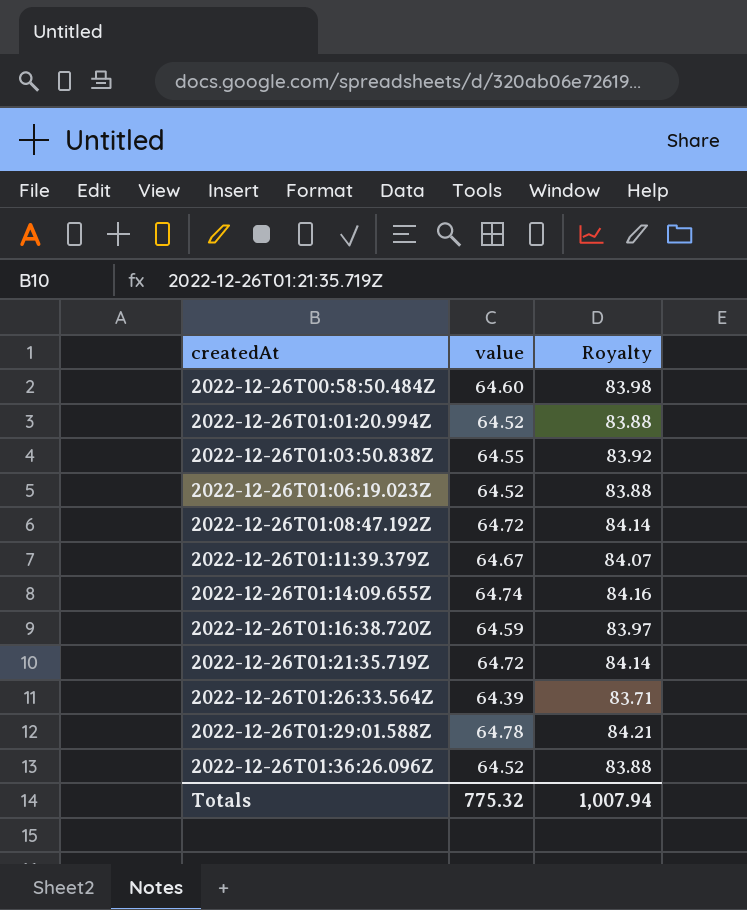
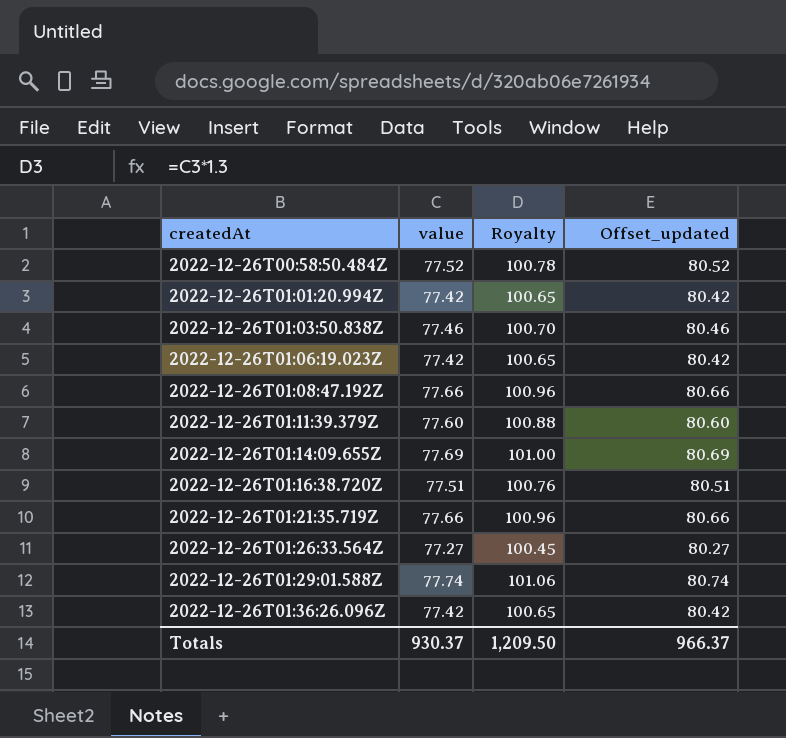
column Offset_updated | formula: none -> [value] + 3
2022-12-26T00:58:50.484Z | value: 64.60 -> 77.52
2022-12-26T00:58:50.484Z | Royalty: 83.98 -> 100.78
2022-12-26T01:01:20.994Z | value: 64.52 -> 77.42
2022-12-26T01:01:20.994Z | Royalty: 83.88 -> 100.65
2022-12-26T01:03:50.838Z | value: 64.55 -> 77.46
2022-12-26T01:03:50.838Z | Royalty: 83.92 -> 100.70
2022-12-26T01:06:19.023Z | value: 64.52 -> 77.42
2022-12-26T01:06:19.023Z | Royalty: 83.88 -> 100.65
2022-12-26T01:08:47.192Z | value: 64.72 -> 77.66
2022-12-26T01:08:47.192Z | Royalty: 84.14 -> 100.96
2022-12-26T01:11:39.379Z | value: 64.67 -> 77.60
2022-12-26T01:11:39.379Z | Royalty: 84.07 -> 100.88
2022-12-26T01:14:09.655Z | value: 64.74 -> 77.69
2022-12-26T01:14:09.655Z | Royalty: 84.16 -> 101.00
2022-12-26T01:16:38.720Z | value: 64.59 -> 77.51
2022-12-26T01:16:38.720Z | Royalty: 83.97 -> 100.76
2022-12-26T01:21:35.719Z | value: 64.72 -> 77.66
2022-12-26T01:21:35.719Z | Royalty: 84.14 -> 100.96
2022-12-26T01:26:33.564Z | value: 64.39 -> 77.27
2022-12-26T01:26:33.564Z | Royalty: 83.71 -> 100.45
2022-12-26T01:29:01.588Z | value: 64.78 -> 77.74
2022-12-26T01:29:01.588Z | Royalty: 84.21 -> 101.06
2022-12-26T01:36:26.096Z | value: 64.52 -> 77.42
2022-12-26T01:36:26.096Z | Royalty: 83.88 -> 100.65
Totals | value: 775.32 -> 930.37
Totals | Royalty: 1,007.94 -> 1,209.50

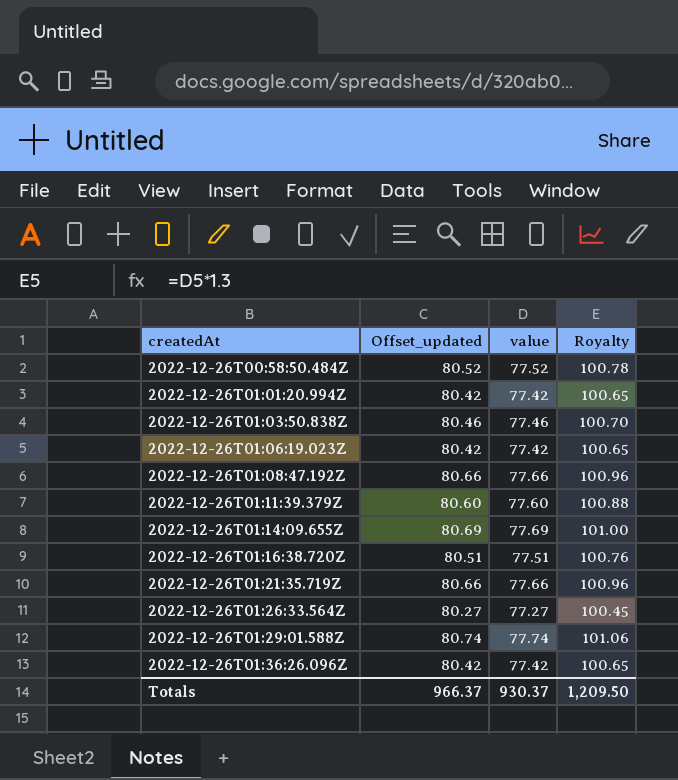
column Offset_updated | position: 4 -> 2

